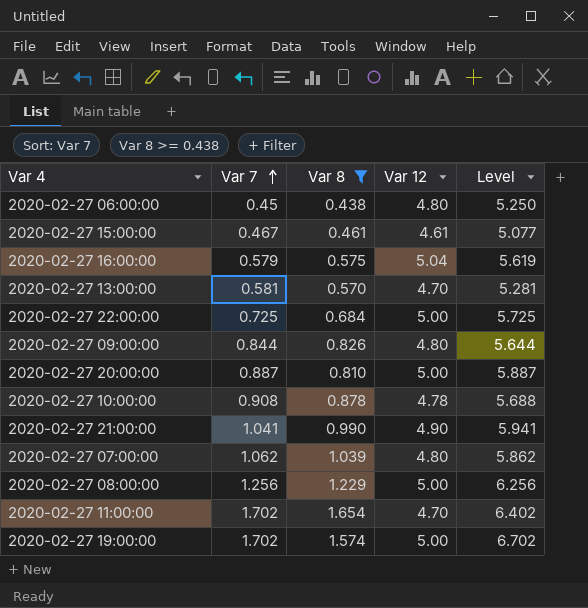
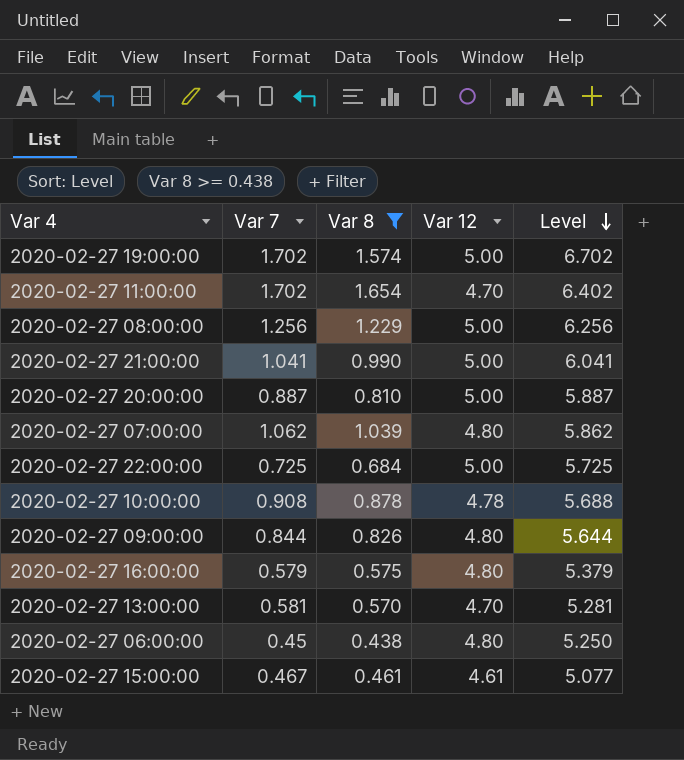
row order: Var 7 ascending -> Level descending
2020-02-27 21:00:00 | Var 12: 4.90 -> 5.00
2020-02-27 21:00:00 | Level: 5.941 -> 6.041
2020-02-27 16:00:00 | Var 12: 5.04 -> 4.80
2020-02-27 16:00:00 | Level: 5.619 -> 5.379

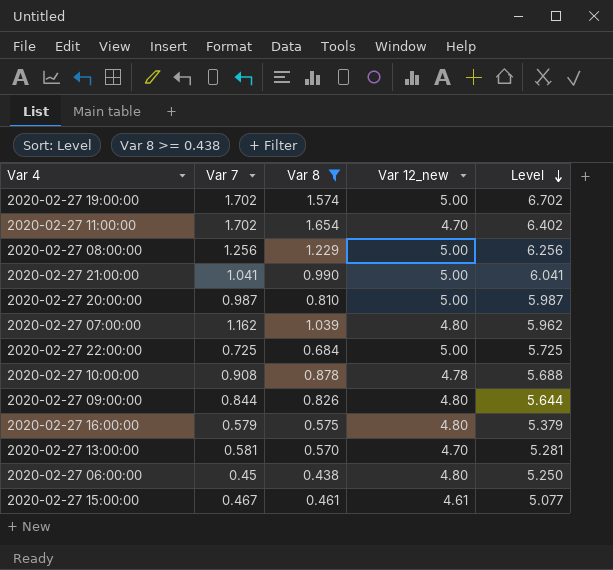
column name: Var 12 -> Var 12_new
2020-02-27 20:00:00 | Var 7: 0.887 -> 0.987
2020-02-27 20:00:00 | Level: 5.887 -> 5.987
2020-02-27 07:00:00 | Var 7: 1.062 -> 1.162
2020-02-27 07:00:00 | Level: 5.862 -> 5.962

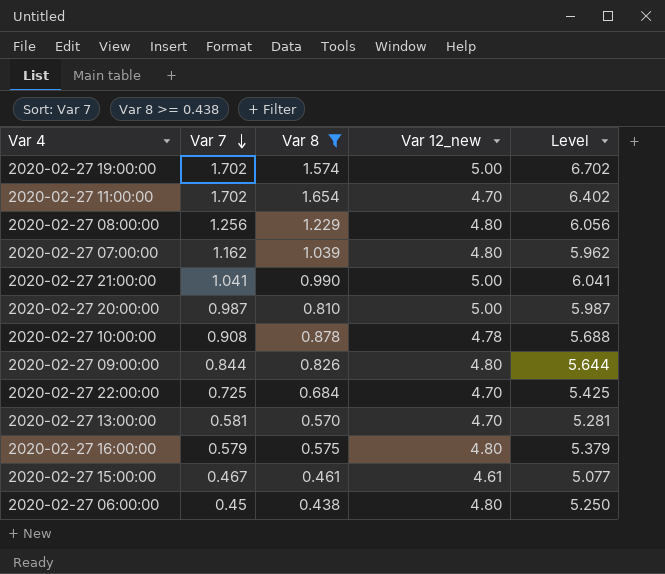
row order: Level descending -> Var 7 descending
2020-02-27 08:00:00 | Var 12_new: 5.00 -> 4.80
2020-02-27 08:00:00 | Level: 6.256 -> 6.056
2020-02-27 22:00:00 | Var 12_new: 5.00 -> 4.70
2020-02-27 22:00:00 | Level: 5.725 -> 5.425

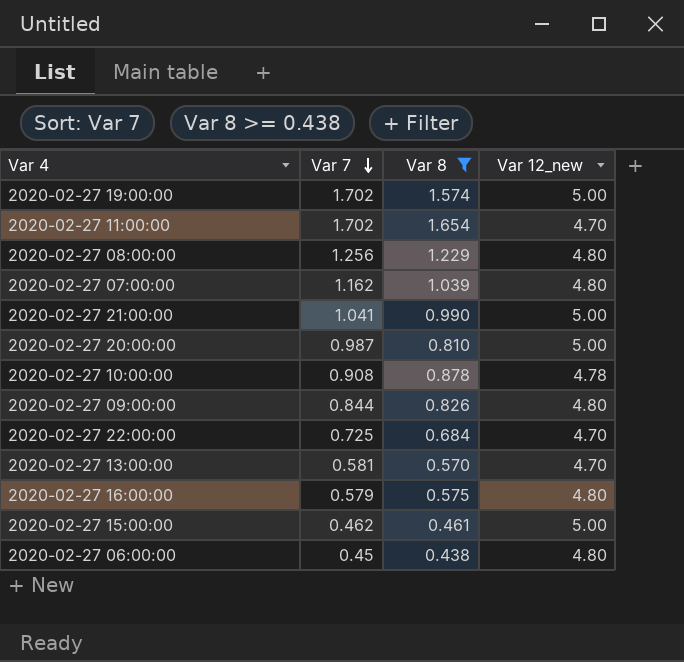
column Level | formula: [Var 7] + [Var 12_new] -> none
2020-02-27 15:00:00 | Var 7: 0.467 -> 0.462
2020-02-27 15:00:00 | Var 12_new: 4.61 -> 5.00

